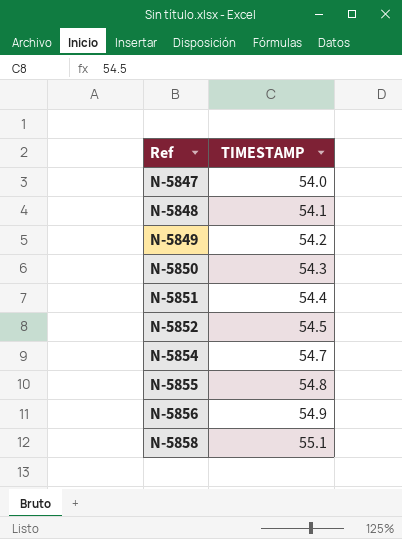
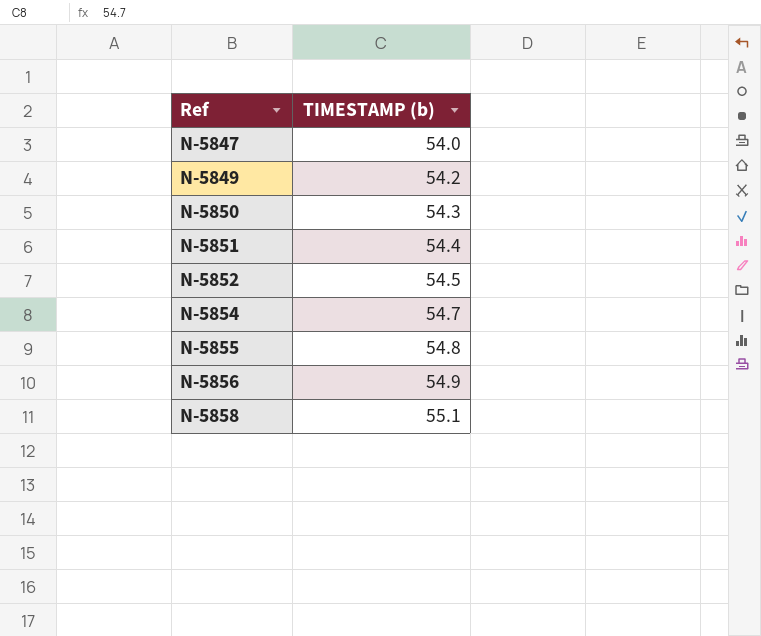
column name: TIMESTAMP -> TIMESTAMP (b)
row N-5848: 54.1 -> none

